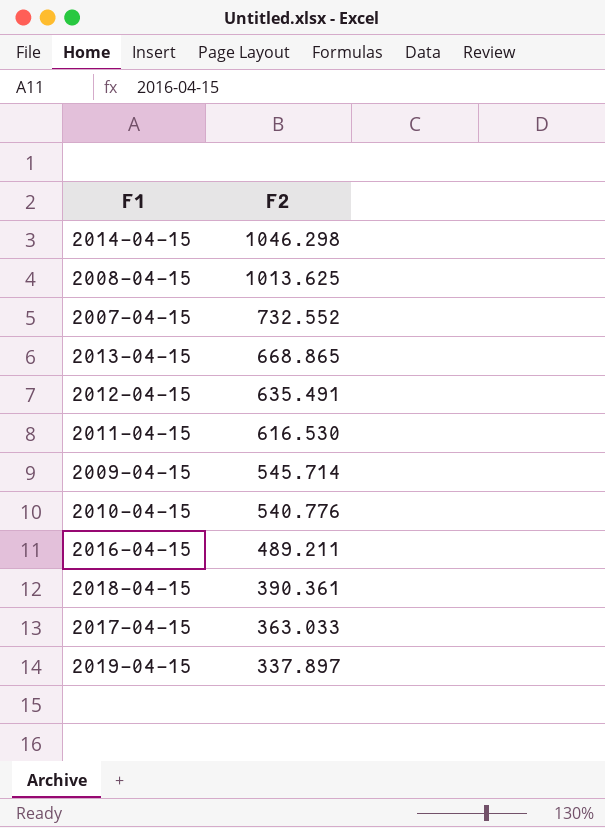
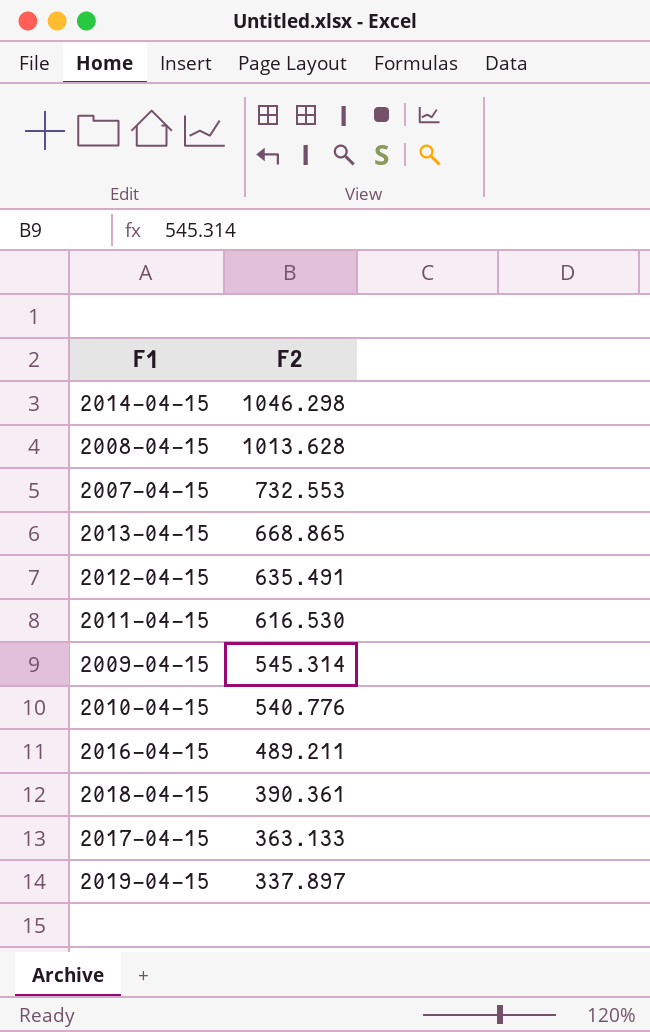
2008-04-15 | F2: 1013.625 -> 1013.628
2007-04-15 | F2: 732.552 -> 732.553
2009-04-15 | F2: 545.714 -> 545.314
2017-04-15 | F2: 363.033 -> 363.133

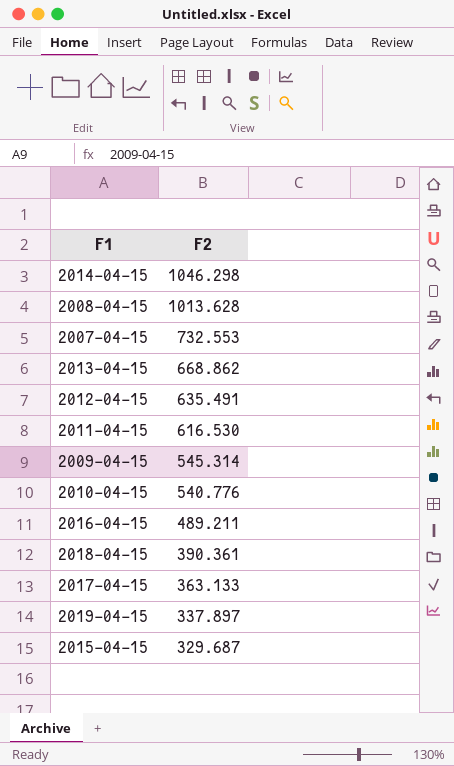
2013-04-15 | F2: 668.865 -> 668.862
row 2015-04-15: none -> 329.687

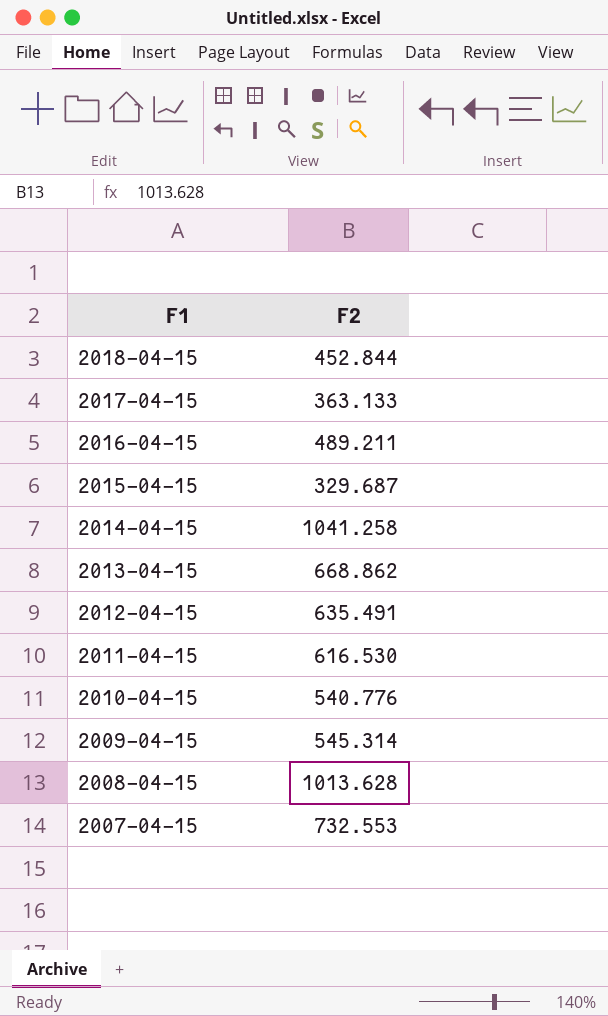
row order: F2 descending -> F1 descending
row 2019-04-15: 337.897 -> none
2018-04-15 | F2: 390.361 -> 452.844
2014-04-15 | F2: 1046.298 -> 1041.258

